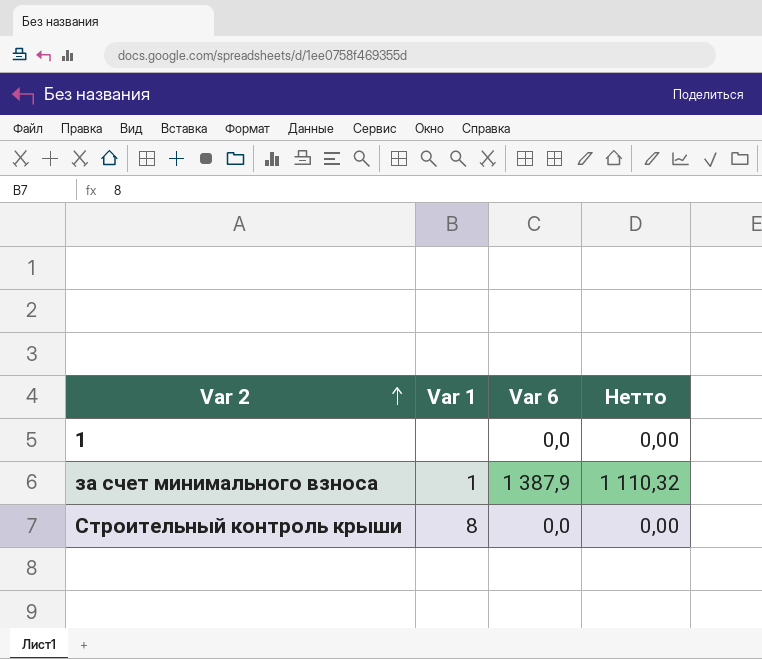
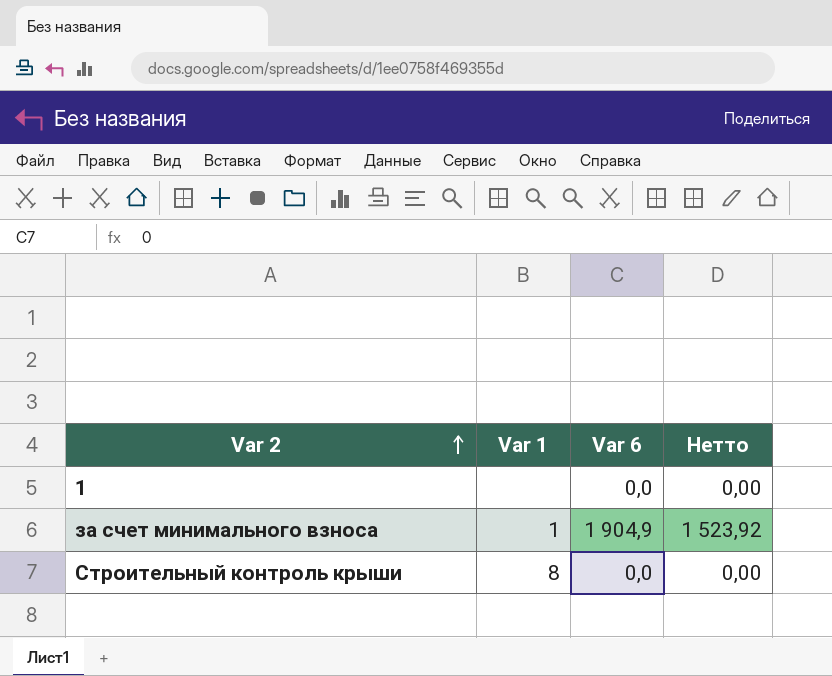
за счет минимального взноса | Var 6: 1 387,9 -> 1 904,9
за счет минимального взноса | Нетто: 1 110,32 -> 1 523,92

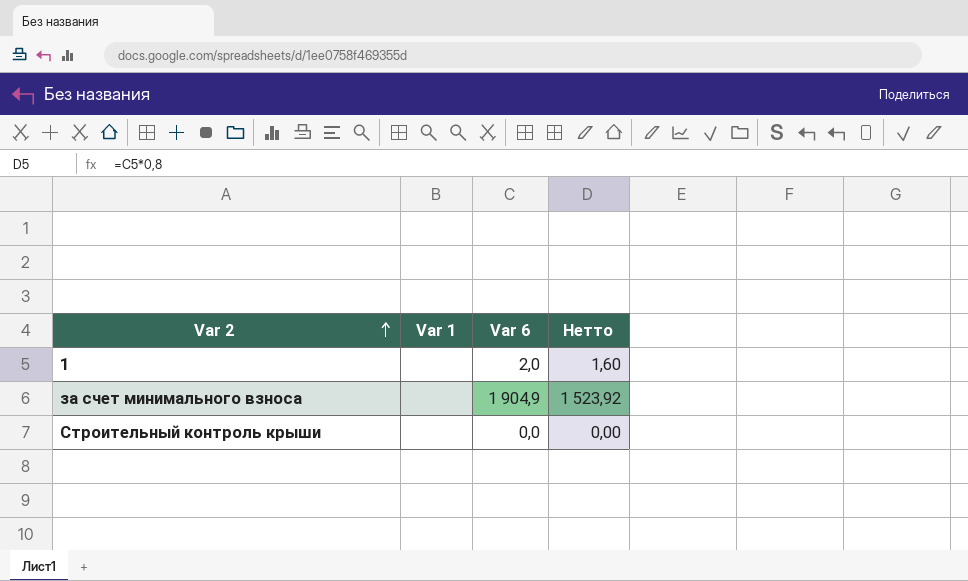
1 | Var 6: 0,0 -> 2,0
1 | Нетто: 0,00 -> 1,60
за счет минимального взноса | Var 1: 1 -> none
Строительный контроль крыши | Var 1: 8 -> none

